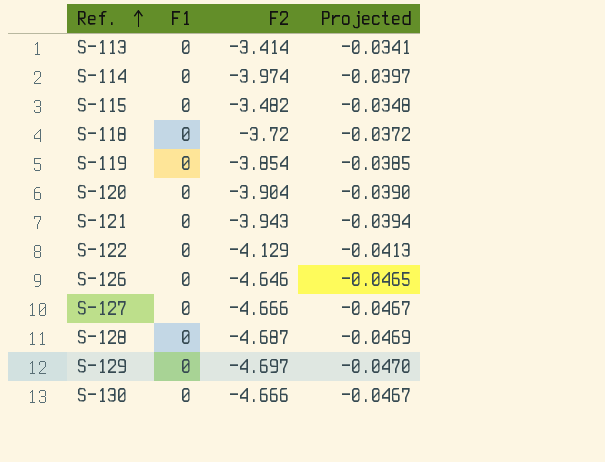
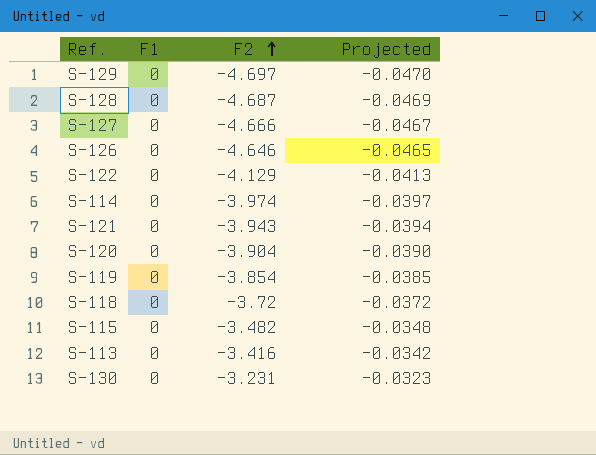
row order: Ref. ascending -> F2 ascending
S-113 | F2: -3.414 -> -3.416
S-113 | Projected: -0.0341 -> -0.0342
S-130 | F2: -4.666 -> -3.231
S-130 | Projected: -0.0467 -> -0.0323

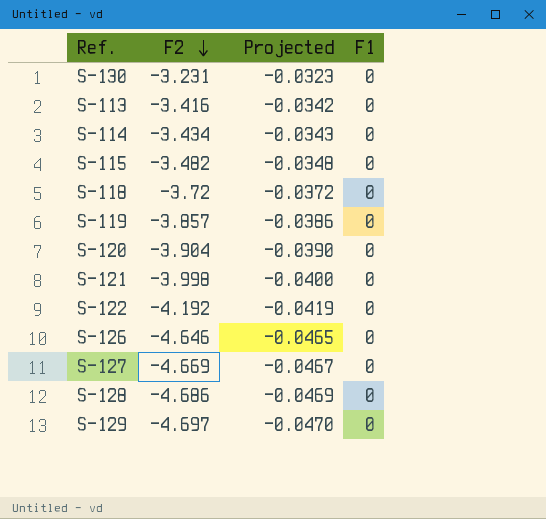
row order: F2 ascending -> F2 descending
column F1 | position: 2 -> 4
S-114 | F2: -3.974 -> -3.434
S-114 | Projected: -0.0397 -> -0.0343
S-119 | F2: -3.854 -> -3.857
S-119 | Projected: -0.0385 -> -0.0386
S-121 | F2: -3.943 -> -3.998
S-121 | Projected: -0.0394 -> -0.0400
S-122 | F2: -4.129 -> -4.192
S-122 | Projected: -0.0413 -> -0.0419
S-127 | F2: -4.666 -> -4.669
S-128 | F2: -4.687 -> -4.686

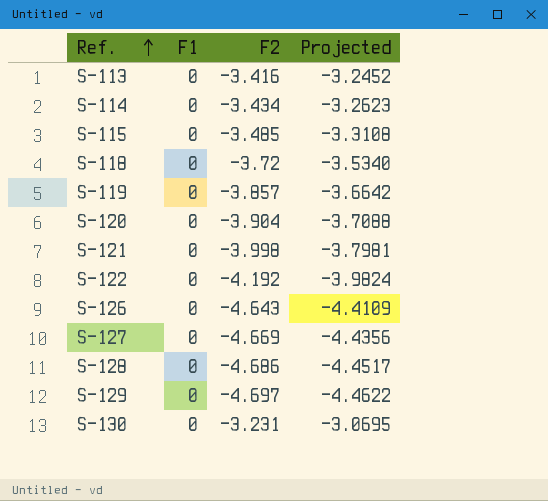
row order: F2 descending -> Ref. ascending
column F1 | position: 4 -> 2
column Projected | formula: [F2] * 0.01 -> [F2] * 0.95
S-115 | F2: -3.482 -> -3.485
S-126 | F2: -4.646 -> -4.643

